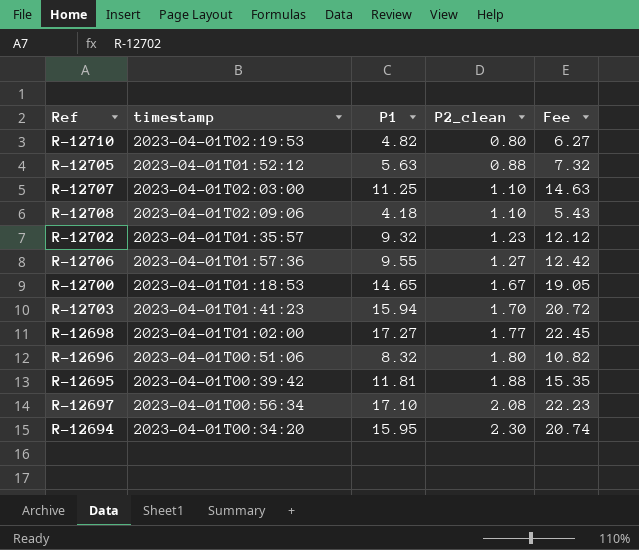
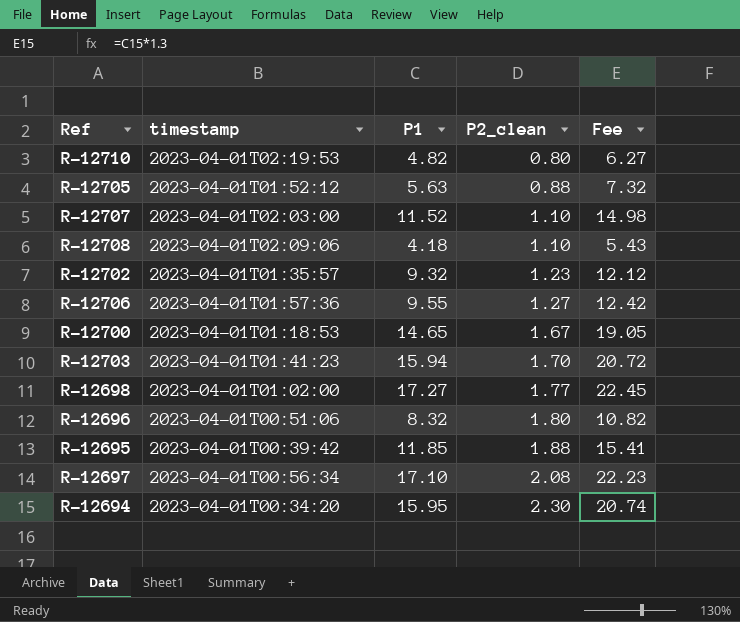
R-12707 | P1: 11.25 -> 11.52
R-12707 | Fee: 14.63 -> 14.98
R-12695 | P1: 11.81 -> 11.85
R-12695 | Fee: 15.35 -> 15.41

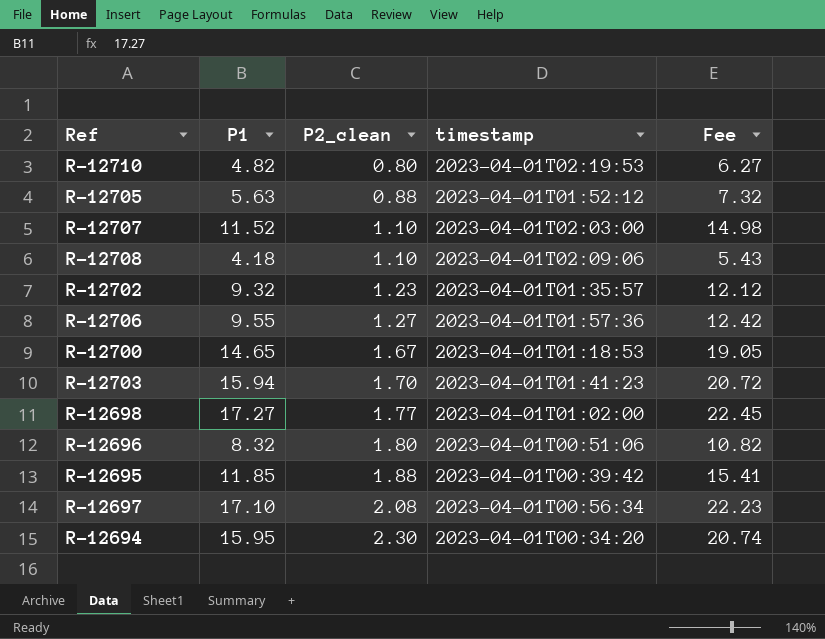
column timestamp | position: 2 -> 4

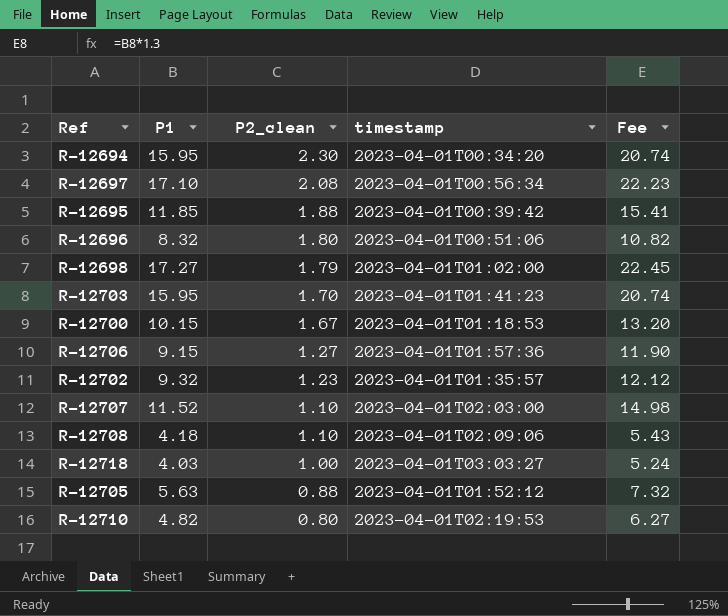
row order: P2_clean ascending -> P2_clean descending
R-12698 | P2_clean: 1.77 -> 1.79
R-12703 | P1: 15.94 -> 15.95
R-12703 | Fee: 20.72 -> 20.74
R-12700 | P1: 14.65 -> 10.15
R-12700 | Fee: 19.05 -> 13.20
R-12706 | P1: 9.55 -> 9.15
R-12706 | Fee: 12.42 -> 11.90
row R-12718: none -> 4.03 | 1.00 | 2023-04-01T03:03:27 | 5.24

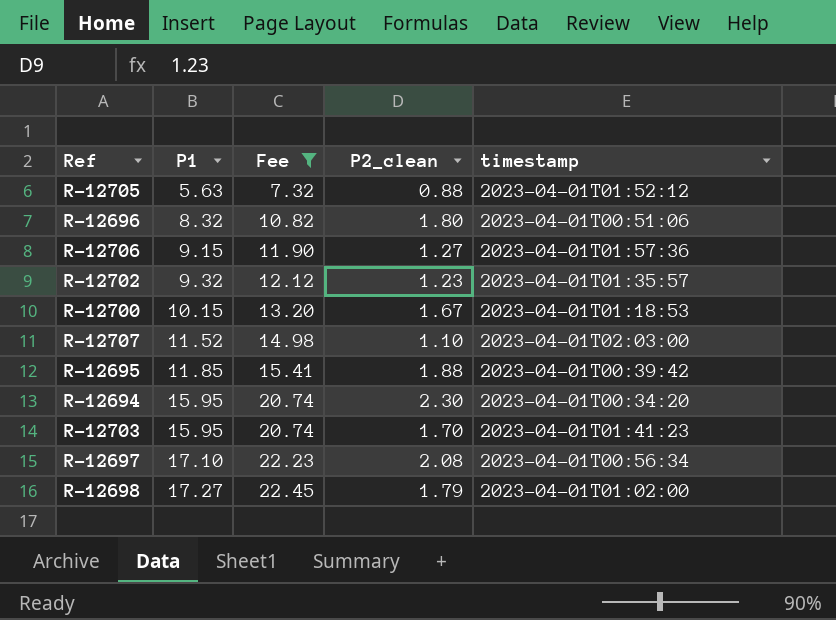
filter: none -> Fee >= 7.32
row order: P2_clean descending -> P1 ascending
column Fee | position: 5 -> 3

